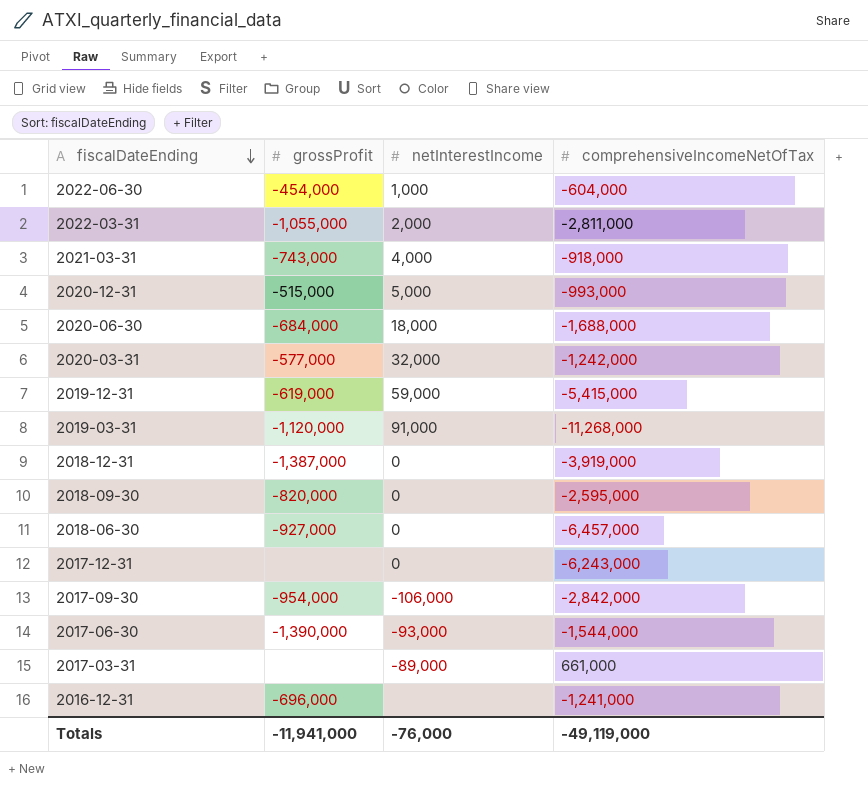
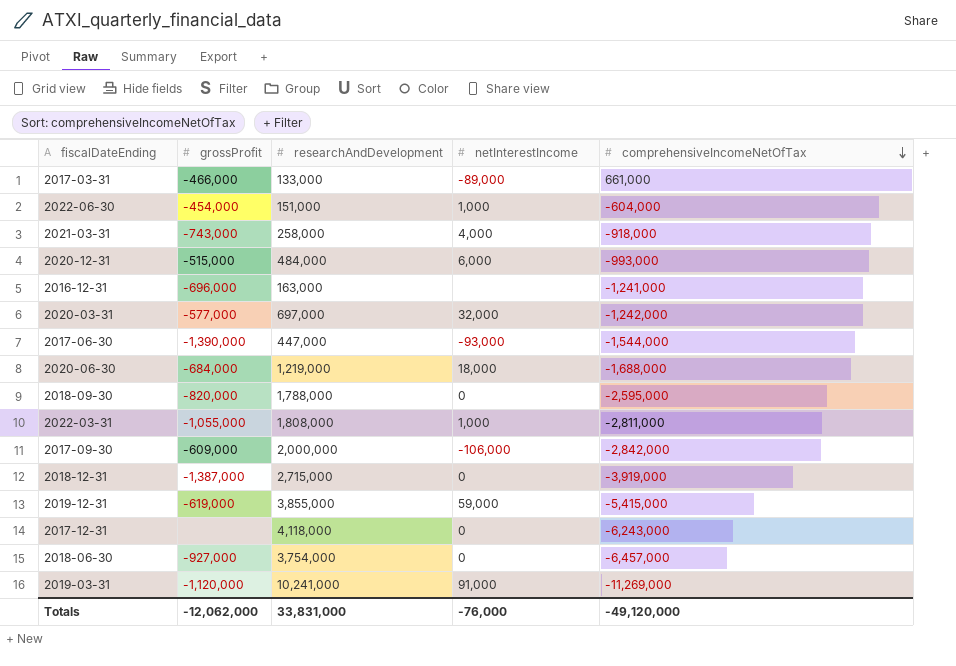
row order: fiscalDateEnding descending -> comprehensiveIncomeNetOfTax descending
column researchAndDevelopment | position: none -> 3
2017-03-31 | grossProfit: none -> -466,000
2020-12-31 | netInterestIncome: 5,000 -> 6,000
2022-03-31 | netInterestIncome: 2,000 -> 1,000
2017-09-30 | grossProfit: -954,000 -> -609,000
2019-03-31 | comprehensiveIncomeNetOfTax: -11,268,000 -> -11,269,000
Totals | grossProfit: -11,941,000 -> -12,062,000
Totals | comprehensiveIncomeNetOfTax: -49,119,000 -> -49,120,000

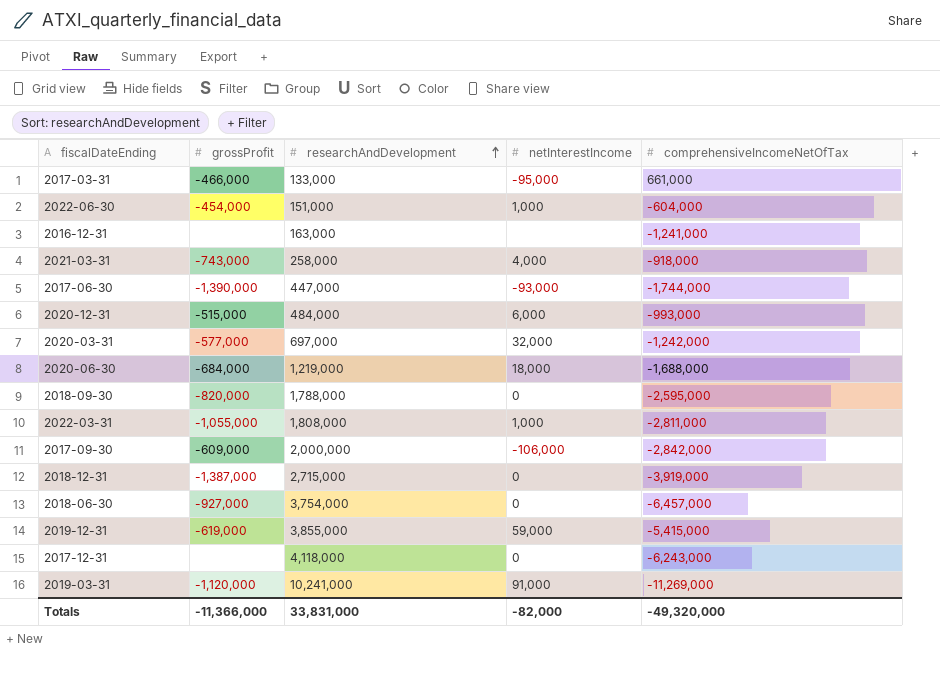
row order: comprehensiveIncomeNetOfTax descending -> researchAndDevelopment ascending
2017-03-31 | netInterestIncome: -89,000 -> -95,000
2016-12-31 | grossProfit: -696,000 -> none
2017-06-30 | comprehensiveIncomeNetOfTax: -1,544,000 -> -1,744,000
Totals | grossProfit: -12,062,000 -> -11,366,000
Totals | netInterestIncome: -76,000 -> -82,000
Totals | comprehensiveIncomeNetOfTax: -49,120,000 -> -49,320,000

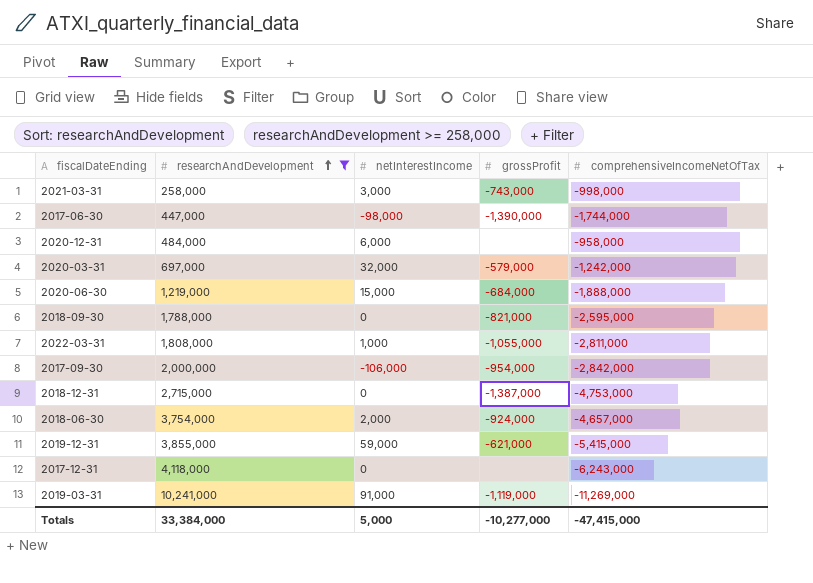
filter: none -> researchAndDevelopment >= 258,000
column grossProfit | position: 2 -> 4
2021-03-31 | netInterestIncome: 4,000 -> 3,000
2021-03-31 | comprehensiveIncomeNetOfTax: -918,000 -> -998,000
2017-06-30 | netInterestIncome: -93,000 -> -98,000
2020-12-31 | grossProfit: -515,000 -> none
2020-12-31 | comprehensiveIncomeNetOfTax: -993,000 -> -958,000
2020-03-31 | grossProfit: -577,000 -> -579,000
2020-06-30 | netInterestIncome: 18,000 -> 15,000
2020-06-30 | comprehensiveIncomeNetOfTax: -1,688,000 -> -1,888,000
2018-09-30 | grossProfit: -820,000 -> -821,000
2017-09-30 | grossProfit: -609,000 -> -954,000
2018-12-31 | comprehensiveIncomeNetOfTax: -3,919,000 -> -4,753,000
2018-06-30 | netInterestIncome: 0 -> 2,000
2018-06-30 | grossProfit: -927,000 -> -924,000
2018-06-30 | comprehensiveIncomeNetOfTax: -6,457,000 -> -4,657,000
2019-12-31 | grossProfit: -619,000 -> -621,000
2019-03-31 | grossProfit: -1,120,000 -> -1,119,000
Totals | researchAndDevelopment: 33,831,000 -> 33,384,000
Totals | netInterestIncome: -82,000 -> 5,000
Totals | grossProfit: -11,366,000 -> -10,277,000
Totals | comprehensiveIncomeNetOfTax: -49,320,000 -> -47,415,000

